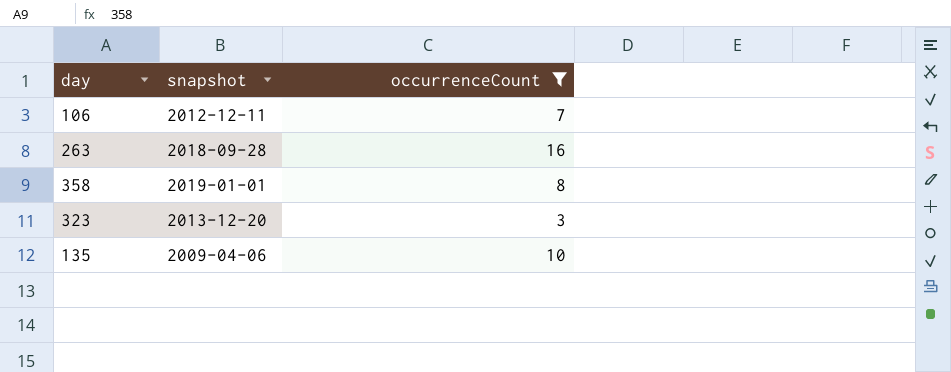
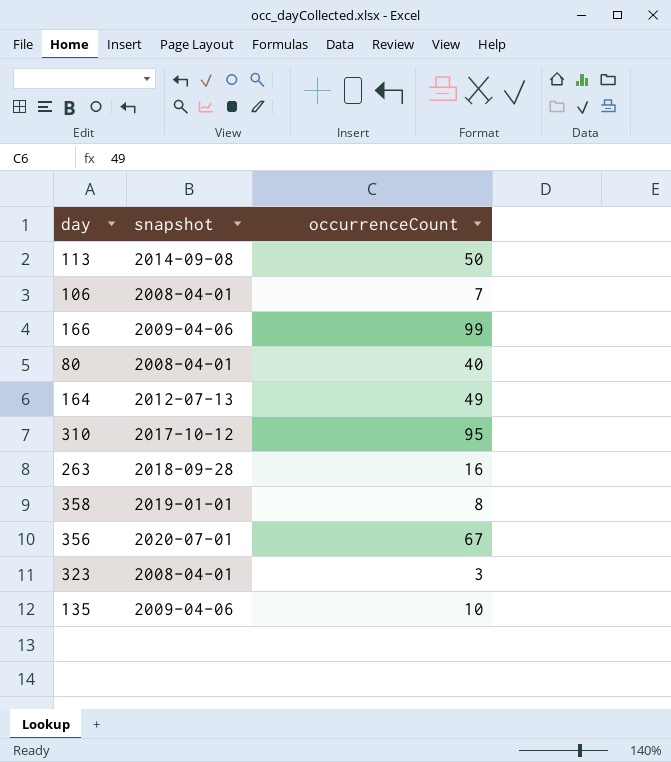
filter: occurrenceCount <= 16 -> none
106 | snapshot: 2012-12-11 -> 2008-04-01
323 | snapshot: 2013-12-20 -> 2008-04-01

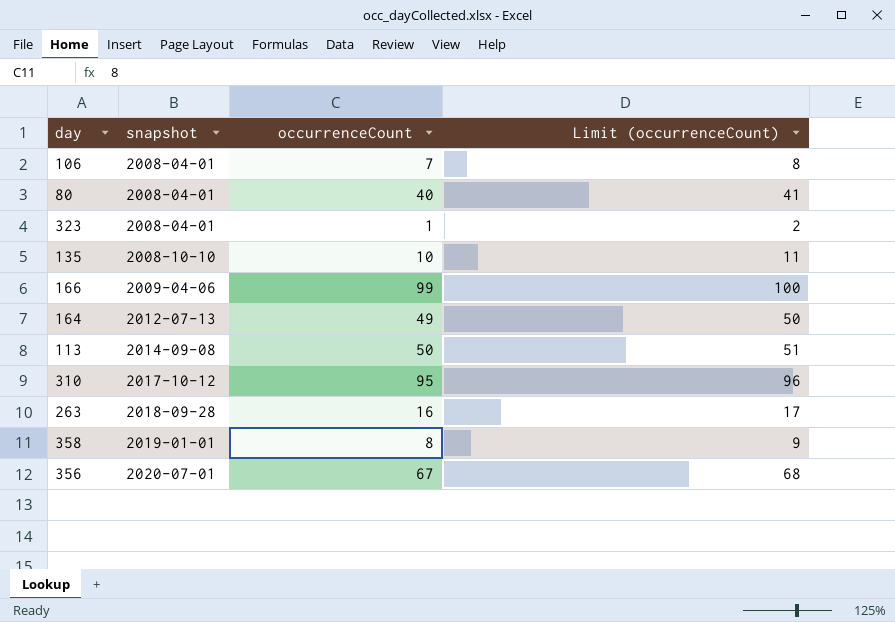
row order: none -> snapshot ascending
column Limit (occurrenceCount) | formula: none -> [occurrenceCount] + 1
323 | occurrenceCount: 3 -> 1
135 | snapshot: 2009-04-06 -> 2008-10-10

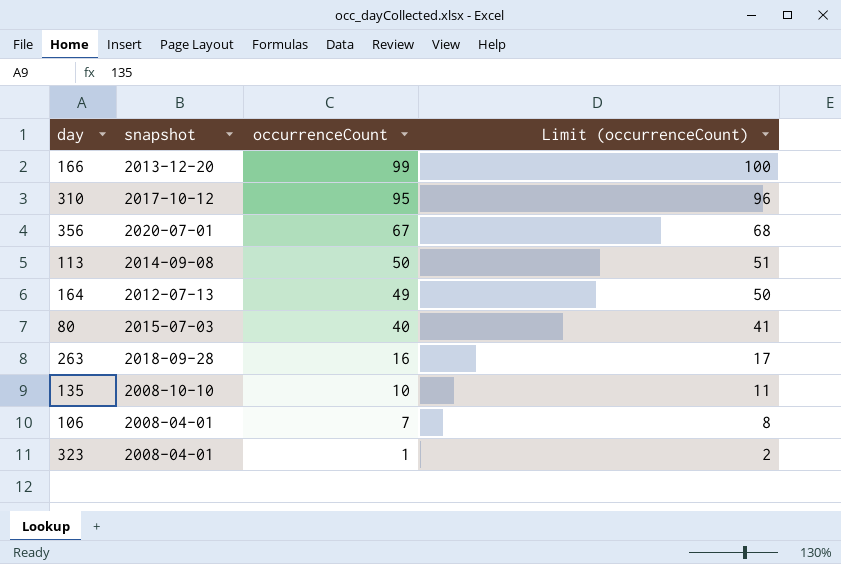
row order: snapshot ascending -> occurrenceCount descending
row 358: 2019-01-01 | 8 | 9 -> none
166 | snapshot: 2009-04-06 -> 2013-12-20
80 | snapshot: 2008-04-01 -> 2015-07-03

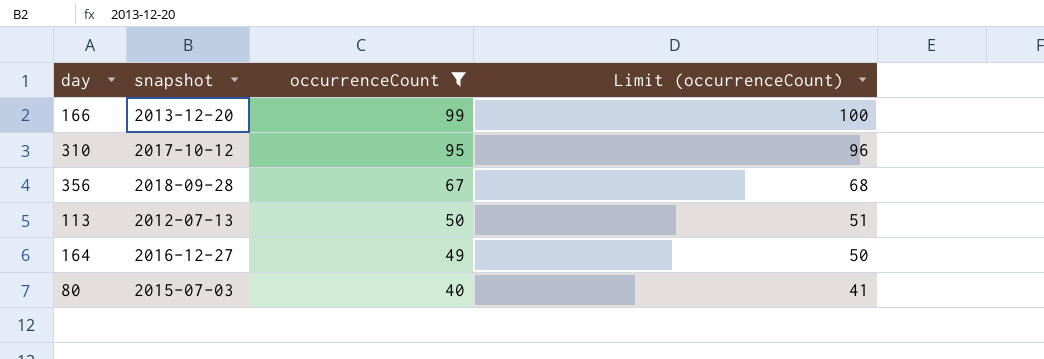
filter: none -> occurrenceCount >= 40
356 | snapshot: 2020-07-01 -> 2018-09-28
113 | snapshot: 2014-09-08 -> 2012-07-13
164 | snapshot: 2012-07-13 -> 2016-12-27

